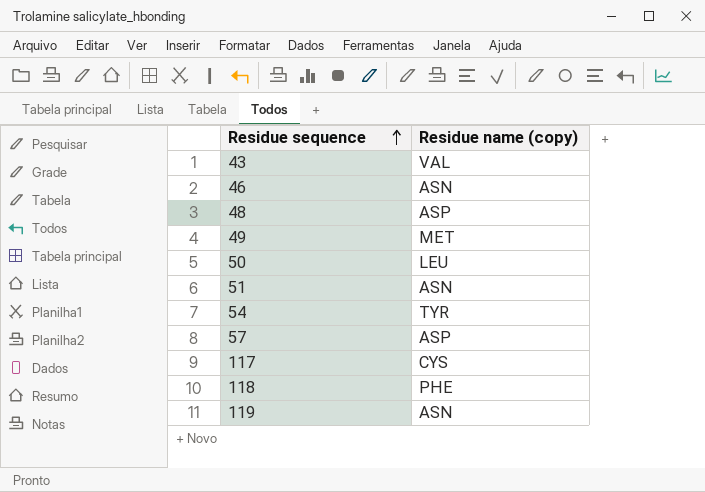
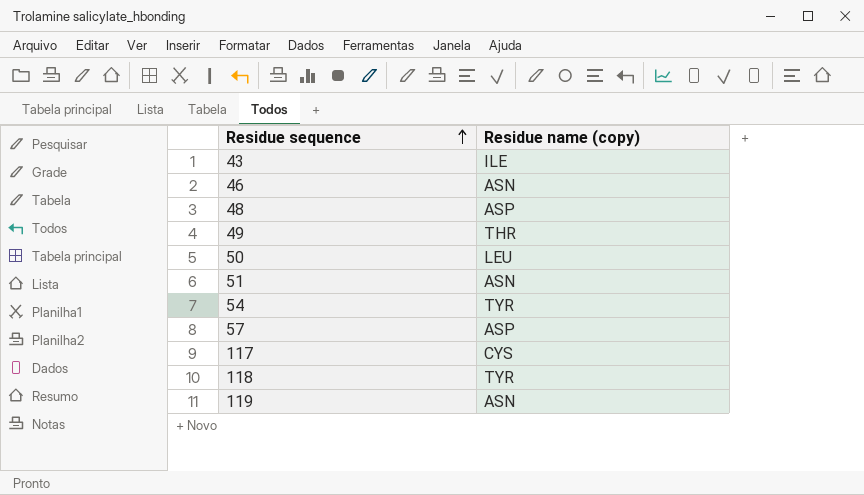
43 | Residue name (copy): VAL -> ILE
49 | Residue name (copy): MET -> THR
118 | Residue name (copy): PHE -> TYR

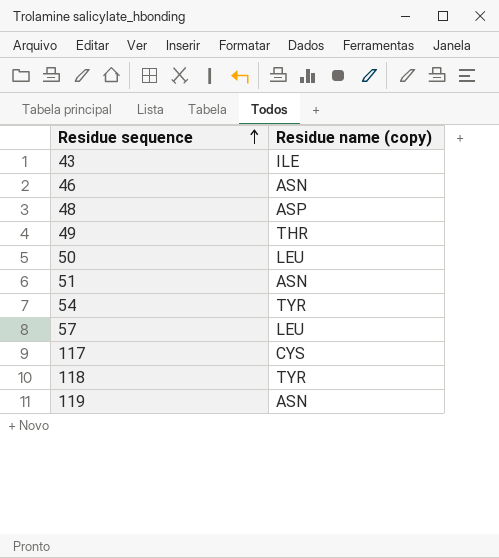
57 | Residue name (copy): ASP -> LEU

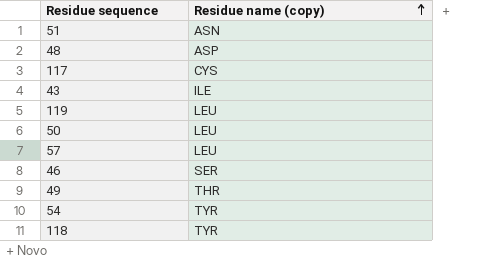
row order: Residue sequence ascending -> Residue name (copy) ascending
119 | Residue name (copy): ASN -> LEU
46 | Residue name (copy): ASN -> SER

